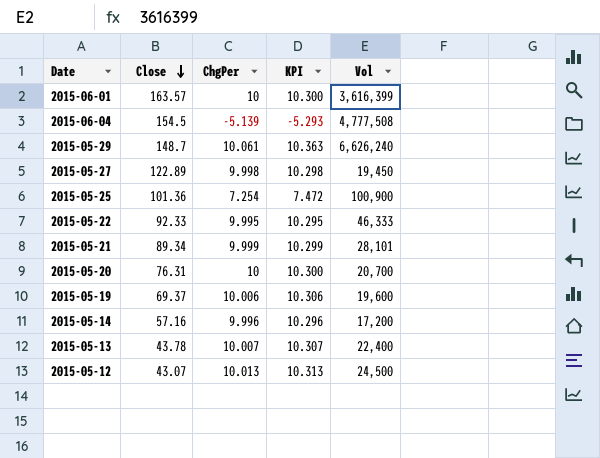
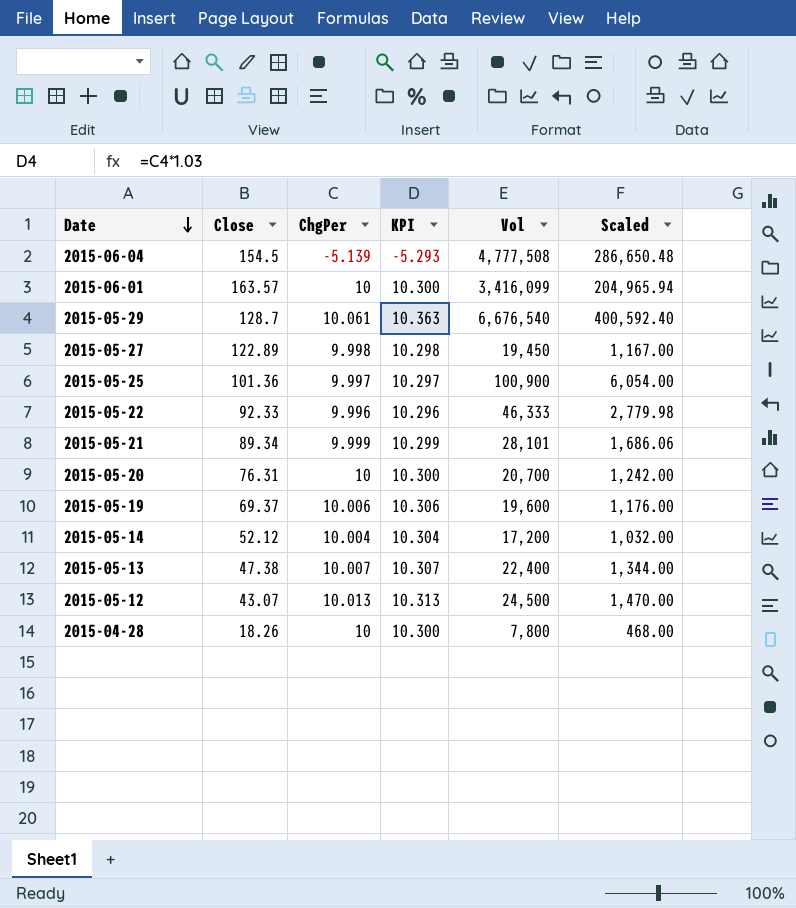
row order: Close descending -> Date descending
column Scaled | formula: none -> [Vol] * 0.06
2015-06-01 | Vol: 3,616,399 -> 3,416,099
2015-05-29 | Close: 148.7 -> 128.7
2015-05-29 | Vol: 6,626,240 -> 6,676,540
2015-05-25 | ChgPer: 7.254 -> 9.997
2015-05-25 | KPI: 7.472 -> 10.297
2015-05-22 | ChgPer: 9.995 -> 9.996
2015-05-22 | KPI: 10.295 -> 10.296
2015-05-14 | Close: 57.16 -> 52.12
2015-05-14 | ChgPer: 9.996 -> 10.004
2015-05-14 | KPI: 10.296 -> 10.304
2015-05-13 | Close: 43.78 -> 47.38
row 2015-04-28: none -> 18.26 | 10 | 10.300 | 7,800 | 468.00

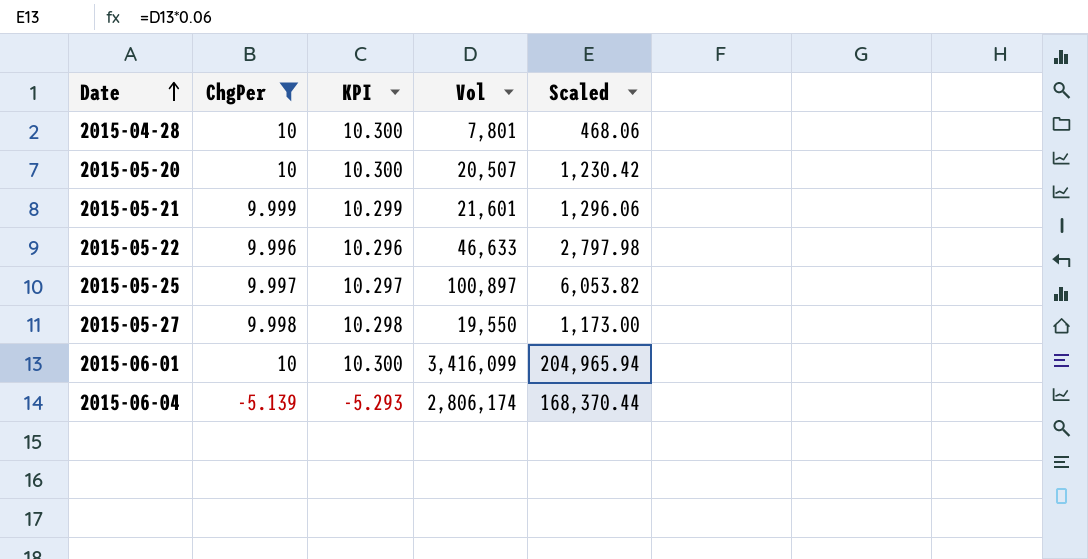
filter: none -> ChgPer <= 10
row order: Date descending -> Date ascending
column Close | position: 2 -> none
2015-04-28 | Vol: 7,800 -> 7,801
2015-04-28 | Scaled: 468.00 -> 468.06
2015-05-20 | Vol: 20,700 -> 20,507
2015-05-20 | Scaled: 1,242.00 -> 1,230.42
2015-05-21 | Vol: 28,101 -> 21,601
2015-05-21 | Scaled: 1,686.06 -> 1,296.06
2015-05-22 | Vol: 46,333 -> 46,633
2015-05-22 | Scaled: 2,779.98 -> 2,797.98
2015-05-25 | Vol: 100,900 -> 100,897
2015-05-25 | Scaled: 6,054.00 -> 6,053.82
2015-05-27 | Vol: 19,450 -> 19,550
2015-05-27 | Scaled: 1,167.00 -> 1,173.00
2015-06-04 | Vol: 4,777,508 -> 2,806,174
2015-06-04 | Scaled: 286,650.48 -> 168,370.44

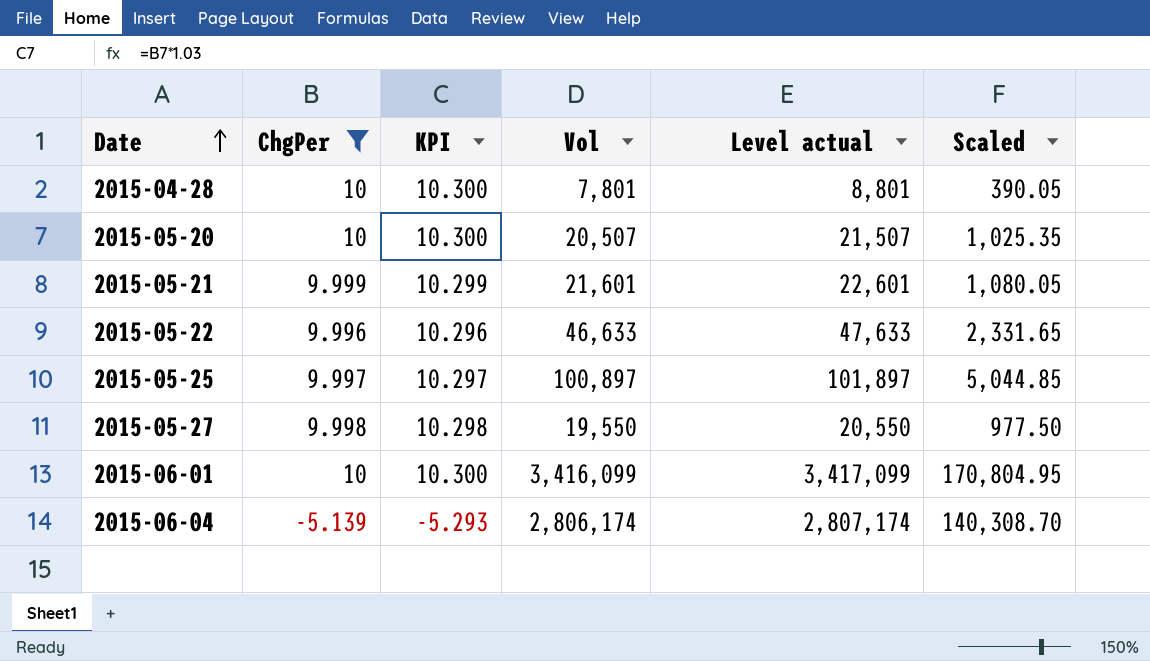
column Level actual | formula: none -> [Vol] + 1000
column Scaled | formula: [Vol] * 0.06 -> [Vol] * 0.05

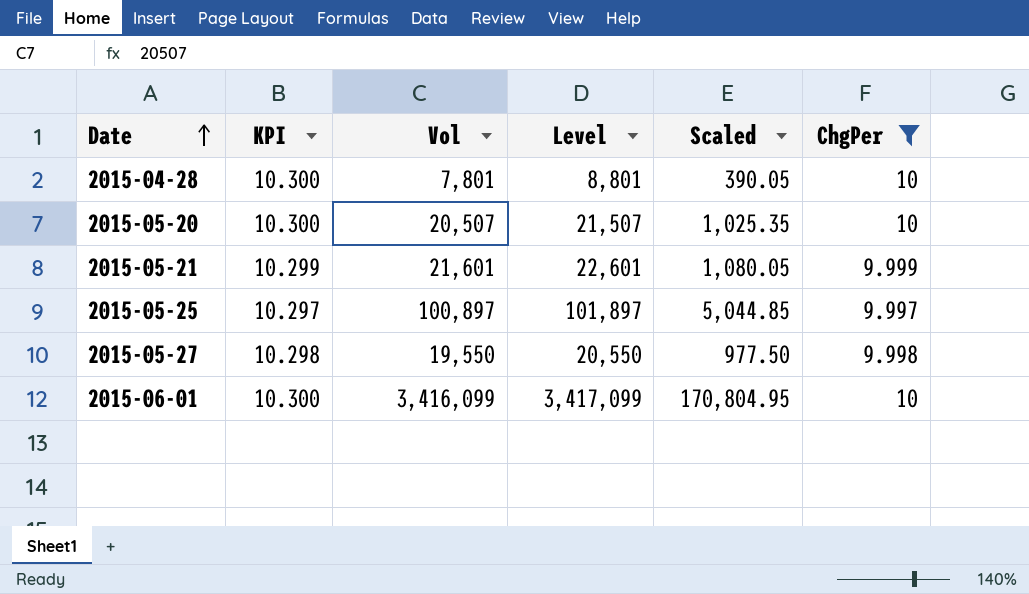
column name: Level actual -> Level
column ChgPer | position: 2 -> 6
row 2015-05-22: 9.996 | 10.296 | 46,633 | 47,633 | 2,331.65 -> none
row 2015-06-04: -5.139 | -5.293 | 2,806,174 | 2,807,174 | 140,308.70 -> none

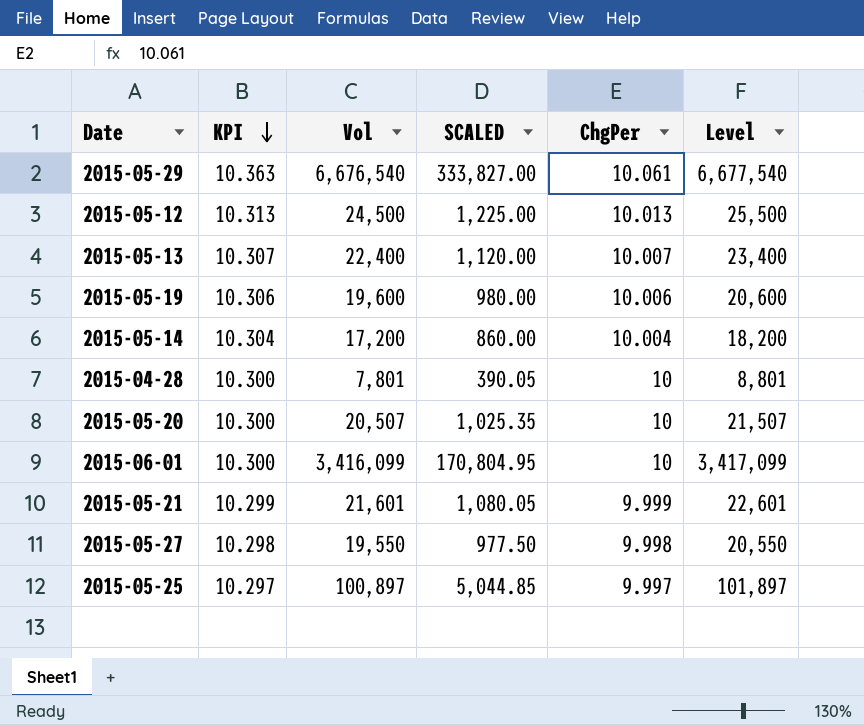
filter: ChgPer <= 10 -> none
row order: Date ascending -> KPI descending
column name: Scaled -> SCALED
column Level | position: 4 -> 6

